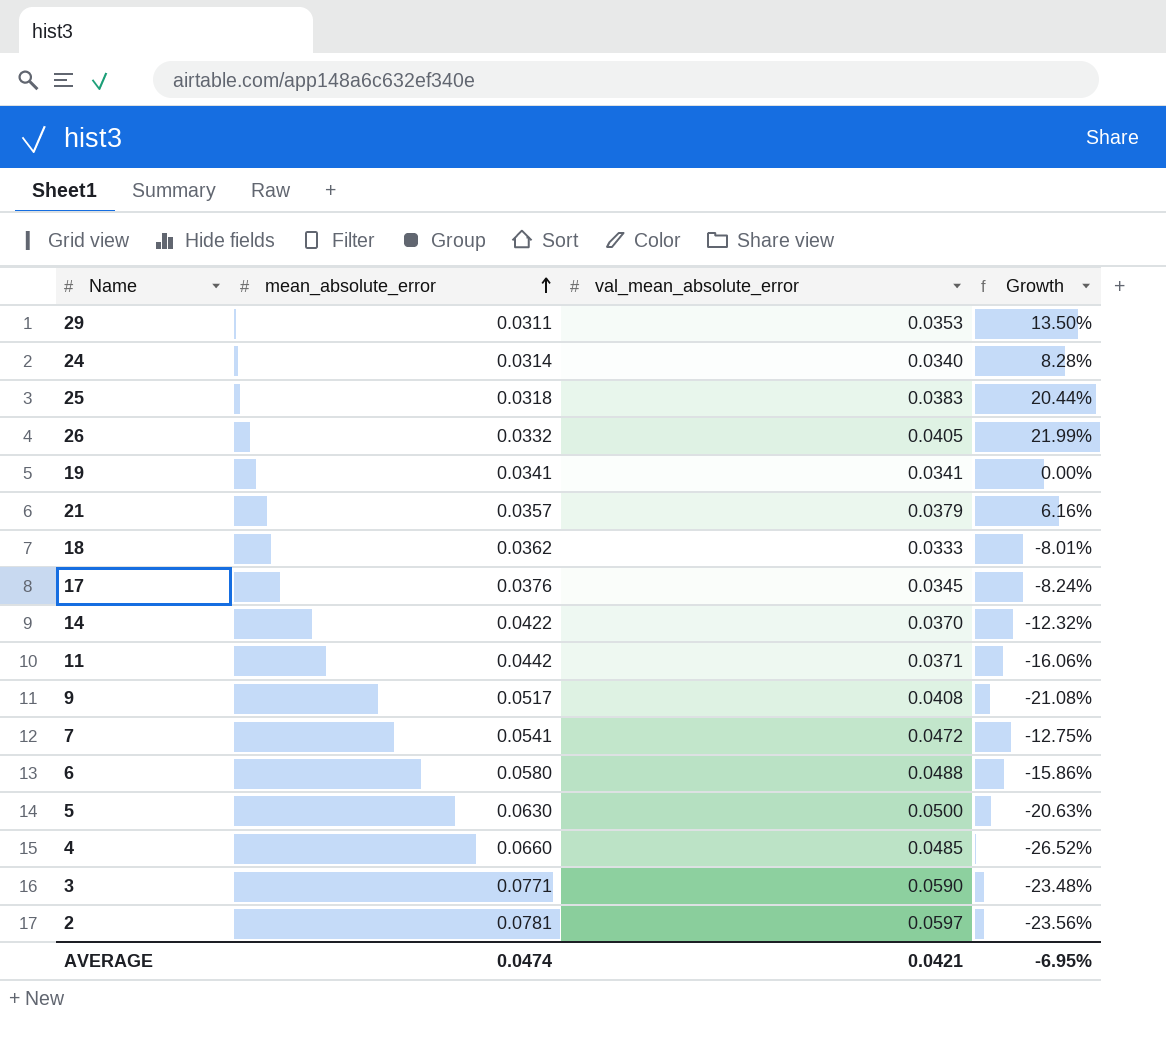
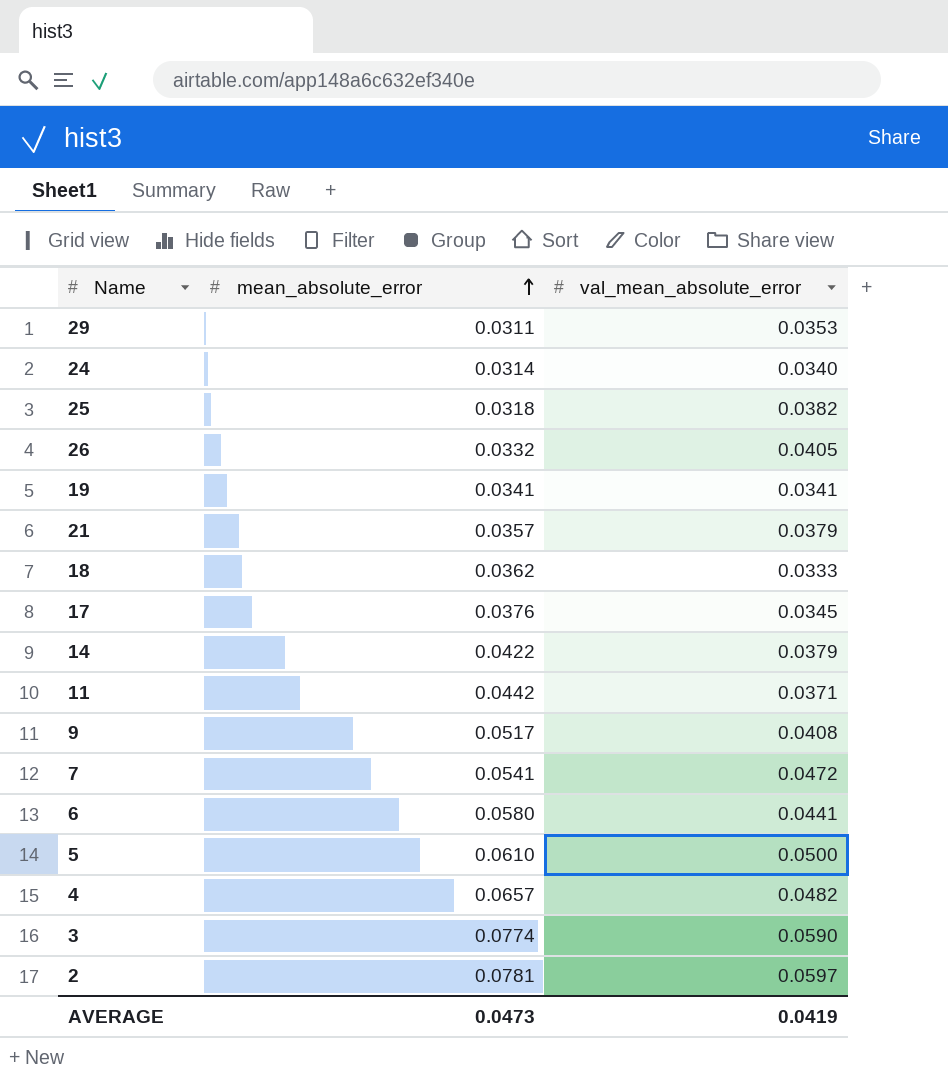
column Growth | formula: ([val_mean_absolute_error] - [mean_absolute_error]) / [mean_absolute_error] -> none
25 | val_mean_absolute_error: 0.0383 -> 0.0382
14 | val_mean_absolute_error: 0.0370 -> 0.0379
6 | val_mean_absolute_error: 0.0488 -> 0.0441
5 | mean_absolute_error: 0.0630 -> 0.0610
4 | mean_absolute_error: 0.0660 -> 0.0657
4 | val_mean_absolute_error: 0.0485 -> 0.0482
3 | mean_absolute_error: 0.0771 -> 0.0774
AVERAGE | mean_absolute_error: 0.0474 -> 0.0473
AVERAGE | val_mean_absolute_error: 0.0421 -> 0.0419

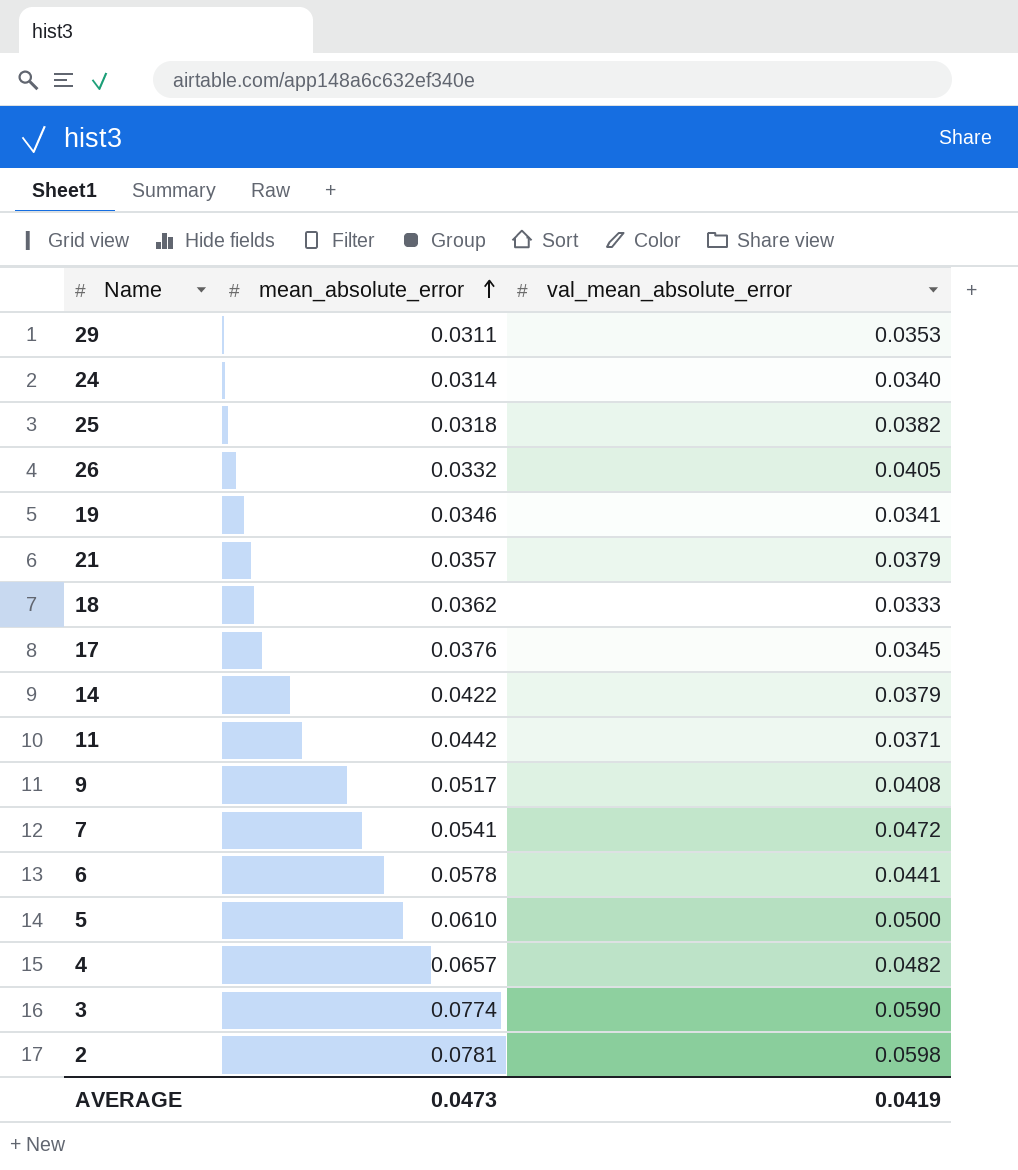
19 | mean_absolute_error: 0.0341 -> 0.0346
6 | mean_absolute_error: 0.0580 -> 0.0578
2 | val_mean_absolute_error: 0.0597 -> 0.0598

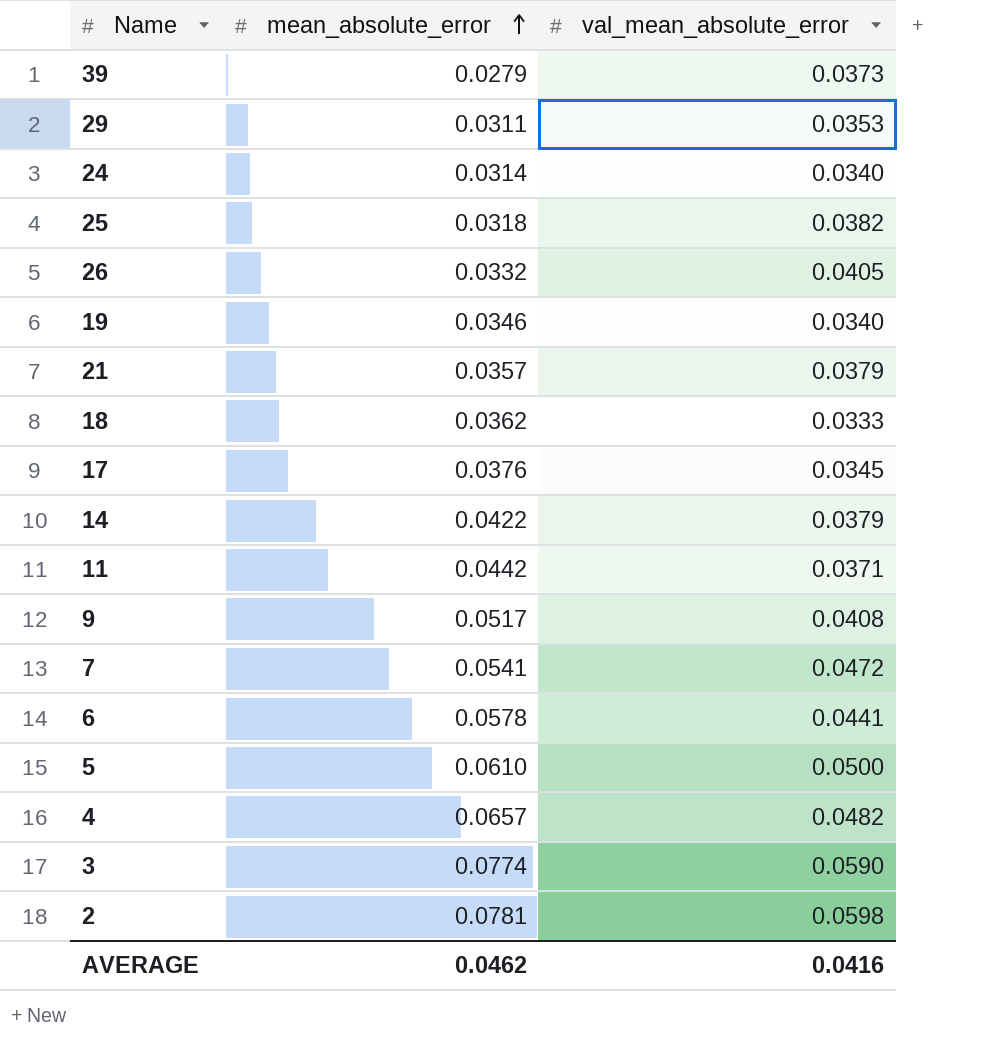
row 39: none -> 0.0279 | 0.0373
19 | val_mean_absolute_error: 0.0341 -> 0.0340
AVERAGE | mean_absolute_error: 0.0473 -> 0.0462
AVERAGE | val_mean_absolute_error: 0.0419 -> 0.0416

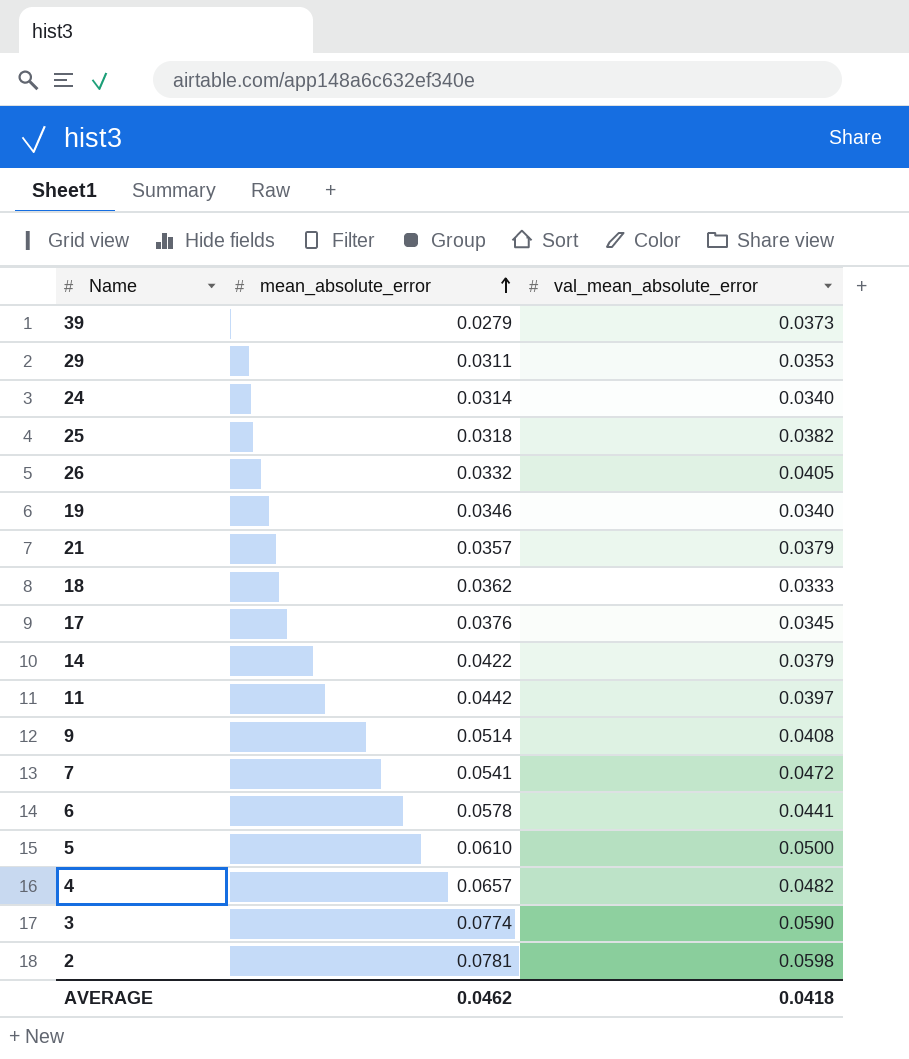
11 | val_mean_absolute_error: 0.0371 -> 0.0397
9 | mean_absolute_error: 0.0517 -> 0.0514
AVERAGE | val_mean_absolute_error: 0.0416 -> 0.0418

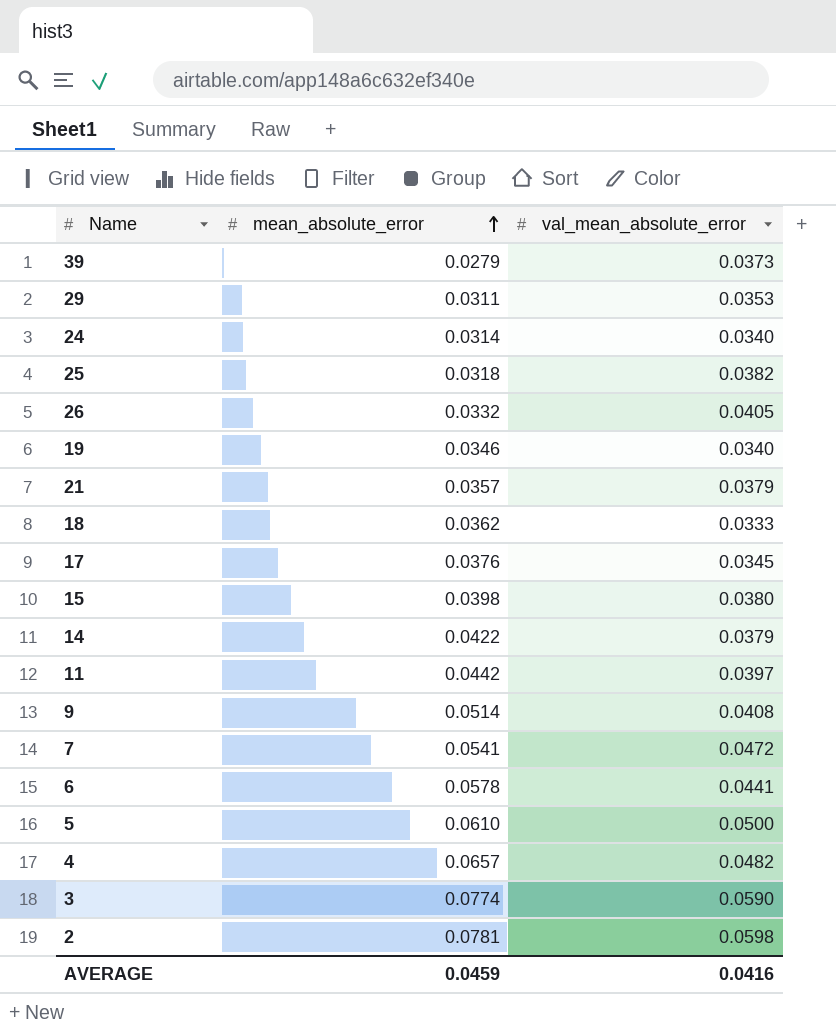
row 15: none -> 0.0398 | 0.0380
AVERAGE | mean_absolute_error: 0.0462 -> 0.0459
AVERAGE | val_mean_absolute_error: 0.0418 -> 0.0416

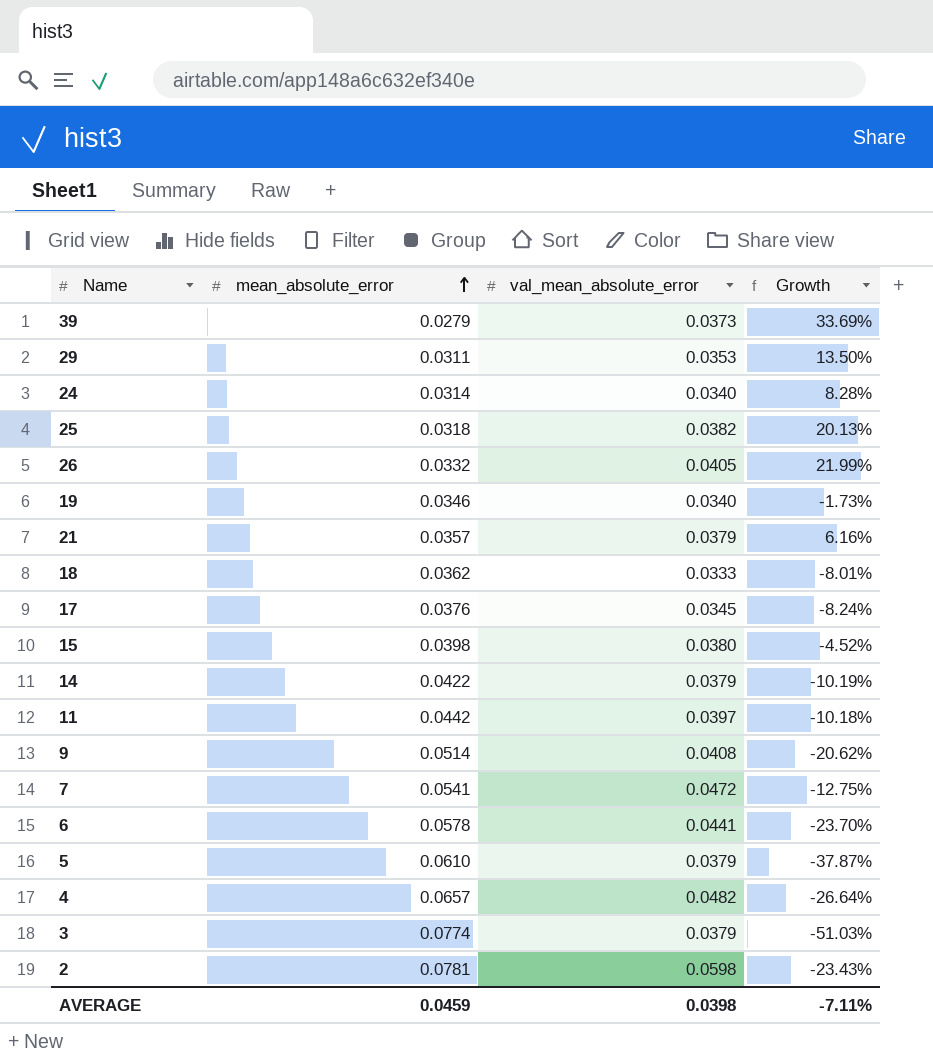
column Growth | formula: none -> ([val_mean_absolute_error] - [mean_absolute_error]) / [mean_absolute_error]
5 | val_mean_absolute_error: 0.0500 -> 0.0379
3 | val_mean_absolute_error: 0.0590 -> 0.0379
AVERAGE | val_mean_absolute_error: 0.0416 -> 0.0398

